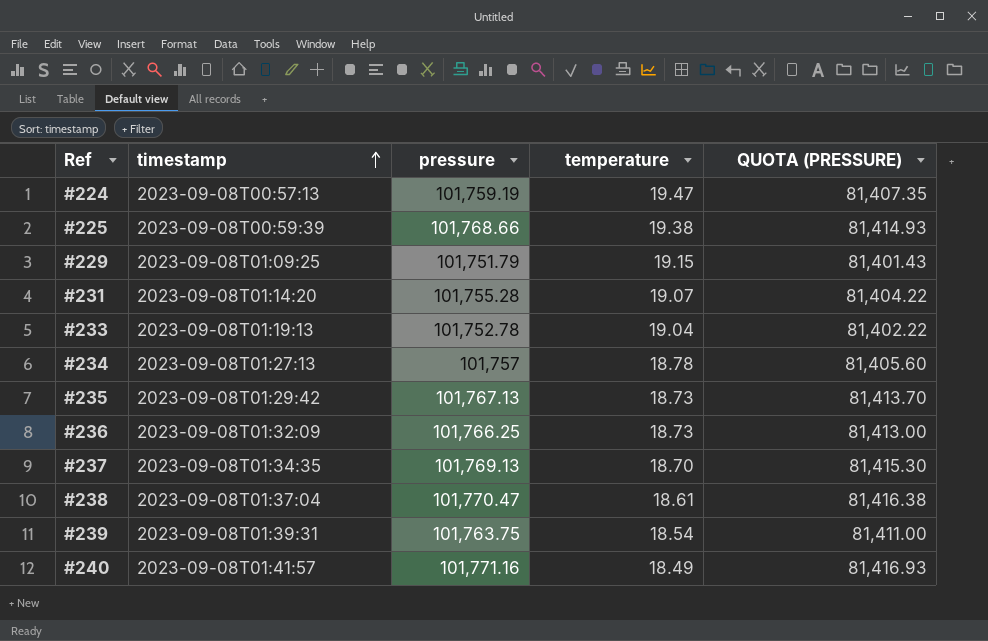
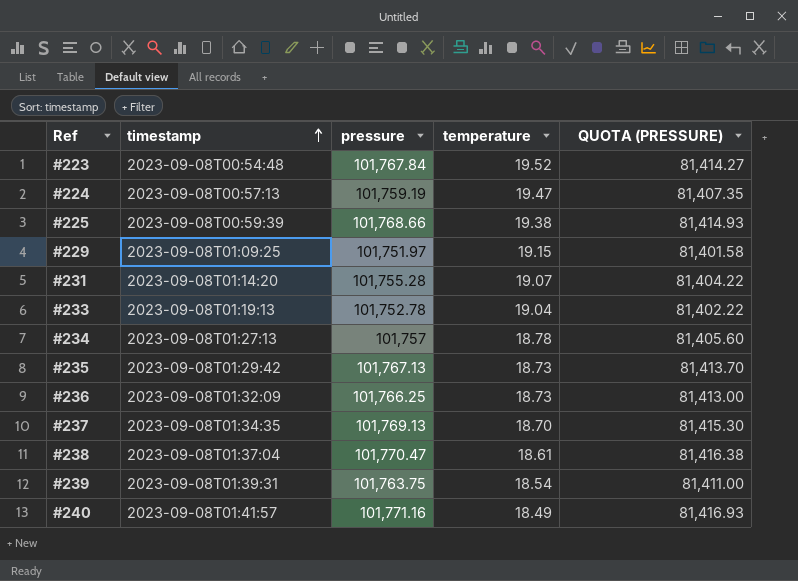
row #223: none -> 2023-09-08T00:54:48 | 101,767.84 | 19.52 | 81,414.27
#229 | pressure: 101,751.79 -> 101,751.97
#229 | QUOTA (PRESSURE): 81,401.43 -> 81,401.58

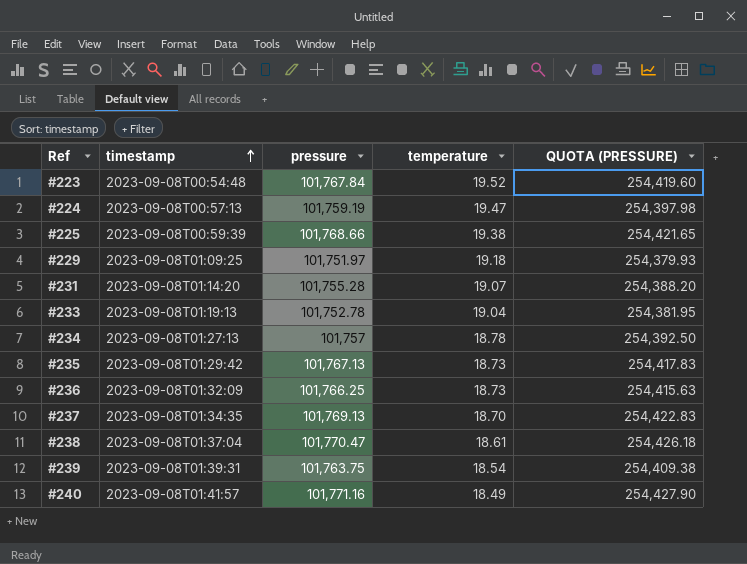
column QUOTA (PRESSURE) | formula: [pressure] * 0.8 -> [pressure] * 2.5
#229 | temperature: 19.15 -> 19.18

